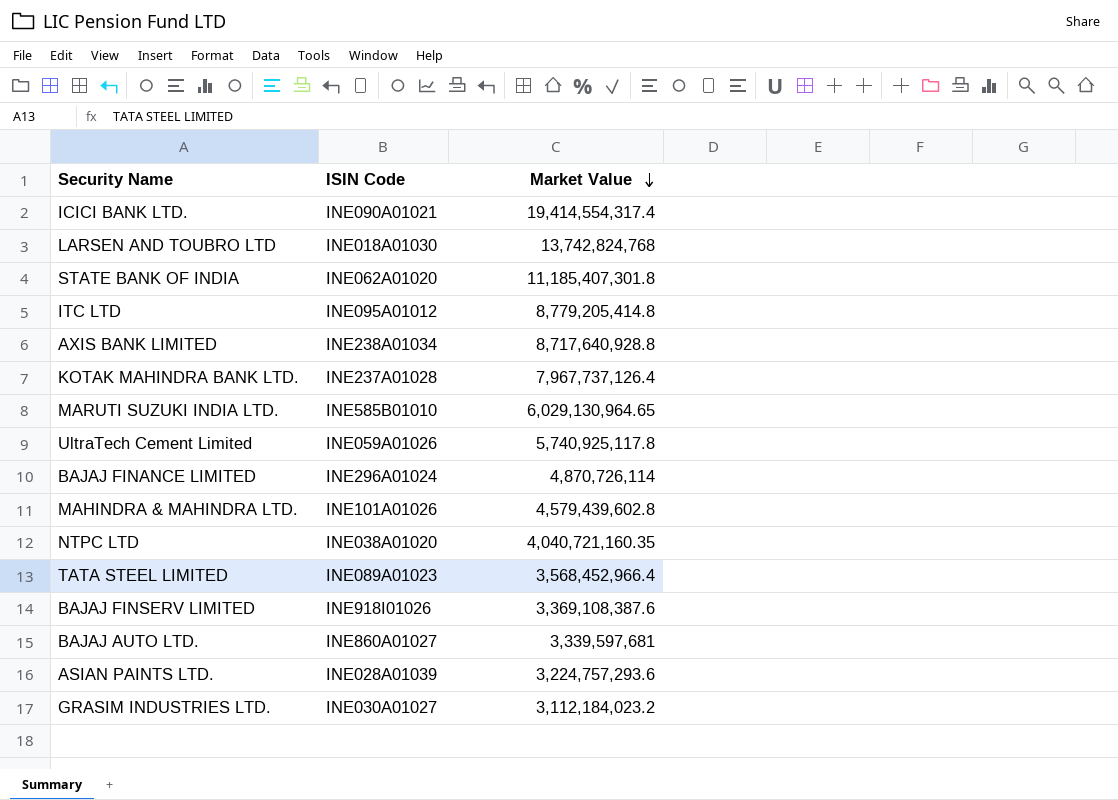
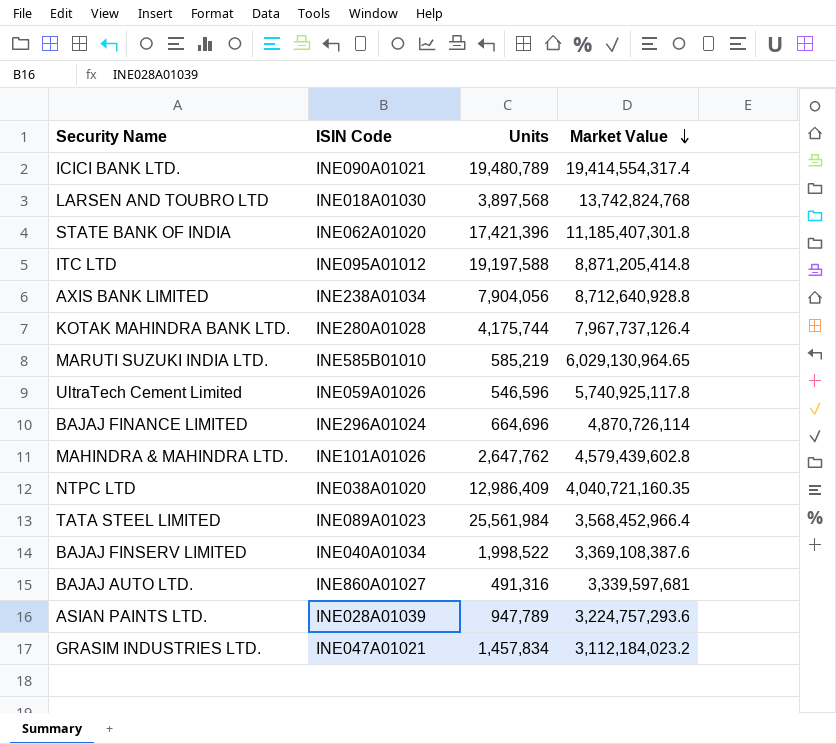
column Units | position: none -> 3
ITC LTD | Market Value: 8,779,205,414.8 -> 8,871,205,414.8
AXIS BANK LIMITED | Market Value: 8,717,640,928.8 -> 8,712,640,928.8
KOTAK MAHINDRA BANK LTD. | ISIN Code: INE237A01028 -> INE280A01028
BAJAJ FINSERV LIMITED | ISIN Code: INE918I01026 -> INE040A01034
GRASIM INDUSTRIES LTD. | ISIN Code: INE030A01027 -> INE047A01021

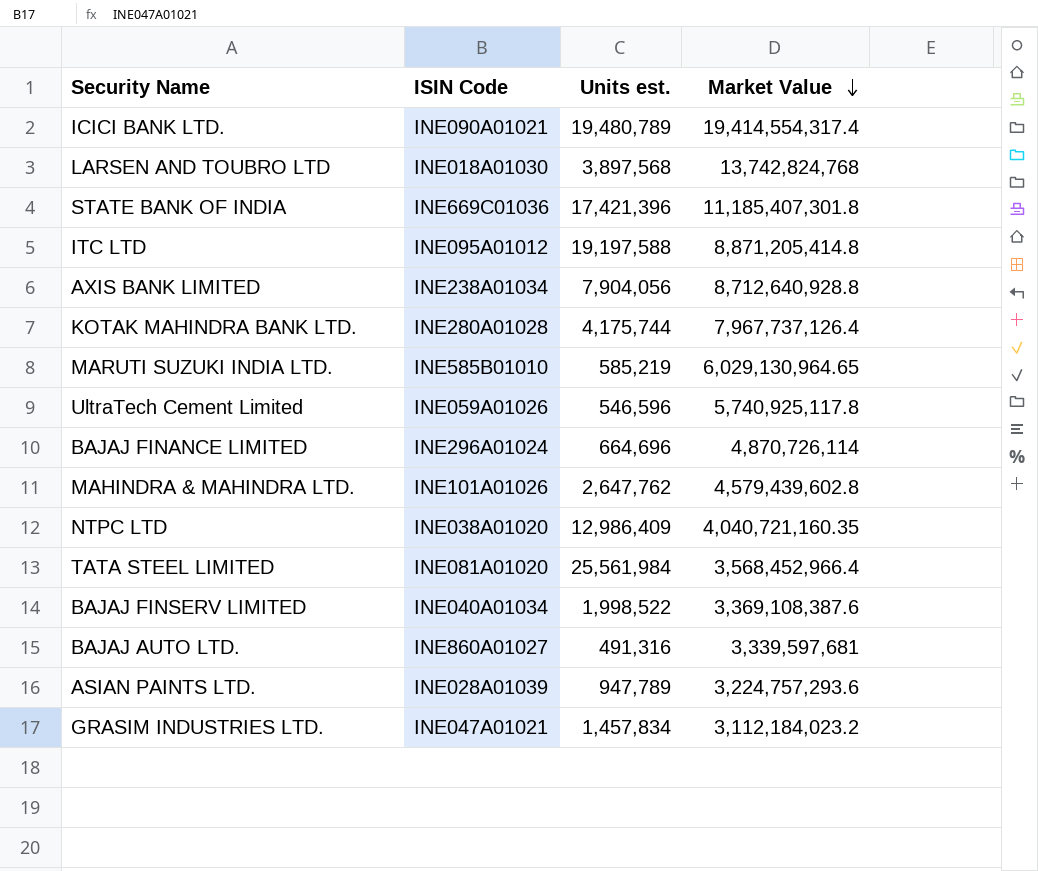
column name: Units -> Units est.
STATE BANK OF INDIA | ISIN Code: INE062A01020 -> INE669C01036
TATA STEEL LIMITED | ISIN Code: INE089A01023 -> INE081A01020

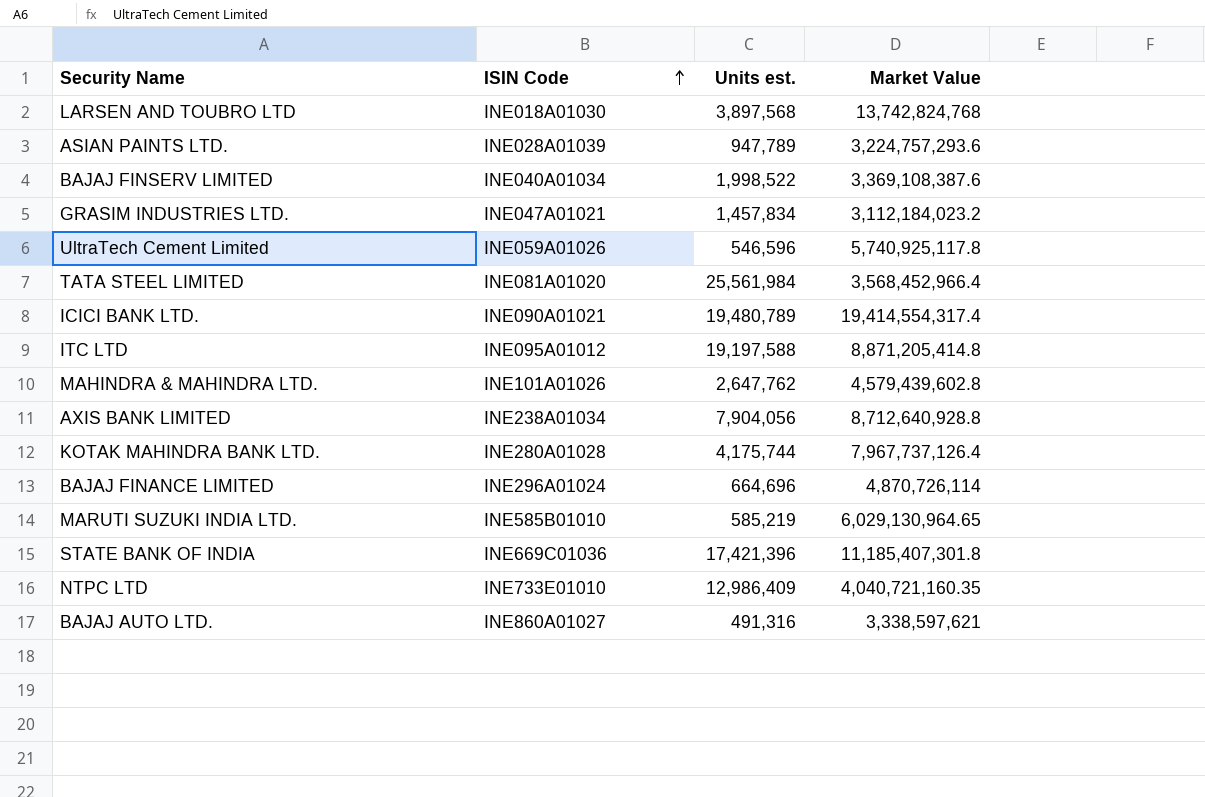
row order: Market Value descending -> ISIN Code ascending
NTPC LTD | ISIN Code: INE038A01020 -> INE733E01010
BAJAJ AUTO LTD. | Market Value: 3,339,597,681 -> 3,338,597,621

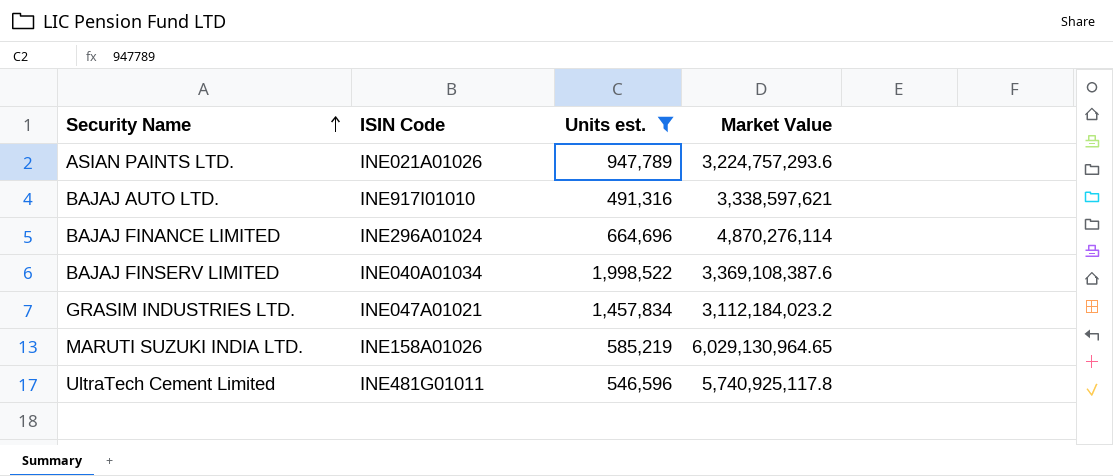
filter: none -> Units est. <= 1,998,522
row order: ISIN Code ascending -> Security Name ascending
ASIAN PAINTS LTD. | ISIN Code: INE028A01039 -> INE021A01026
BAJAJ AUTO LTD. | ISIN Code: INE860A01027 -> INE917I01010
BAJAJ FINANCE LIMITED | Market Value: 4,870,726,114 -> 4,870,276,114
MARUTI SUZUKI INDIA LTD. | ISIN Code: INE585B01010 -> INE158A01026
UltraTech Cement Limited | ISIN Code: INE059A01026 -> INE481G01011

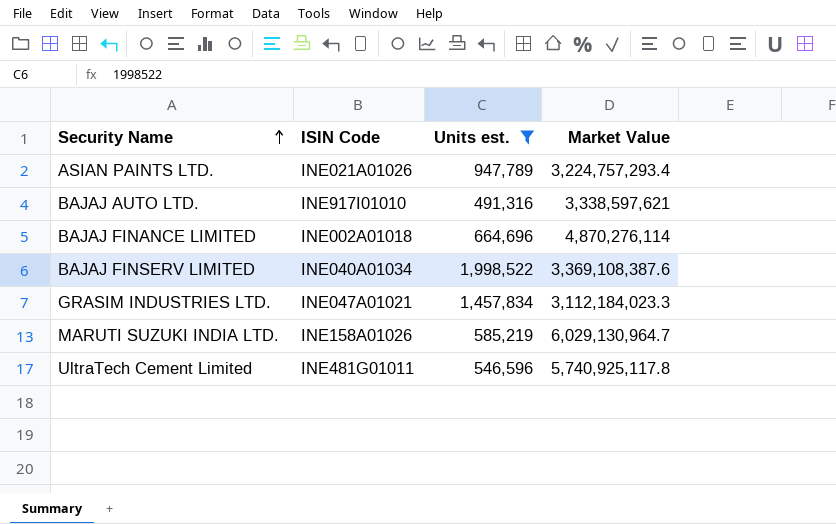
ASIAN PAINTS LTD. | Market Value: 3,224,757,293.6 -> 3,224,757,293.4
BAJAJ FINANCE LIMITED | ISIN Code: INE296A01024 -> INE002A01018
GRASIM INDUSTRIES LTD. | Market Value: 3,112,184,023.2 -> 3,112,184,023.3
MARUTI SUZUKI INDIA LTD. | Market Value: 6,029,130,964.65 -> 6,029,130,964.7

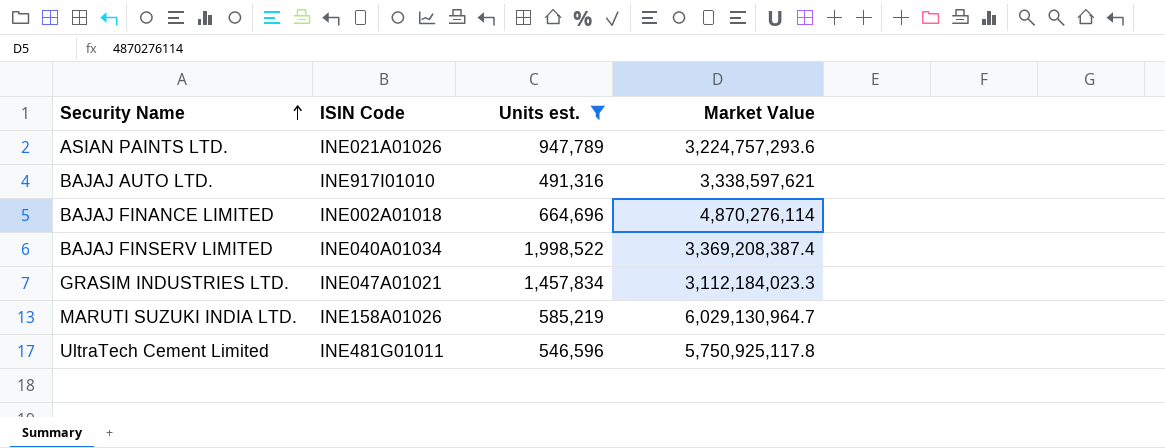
ASIAN PAINTS LTD. | Market Value: 3,224,757,293.4 -> 3,224,757,293.6
BAJAJ FINSERV LIMITED | Market Value: 3,369,108,387.6 -> 3,369,208,387.4
UltraTech Cement Limited | Market Value: 5,740,925,117.8 -> 5,750,925,117.8

